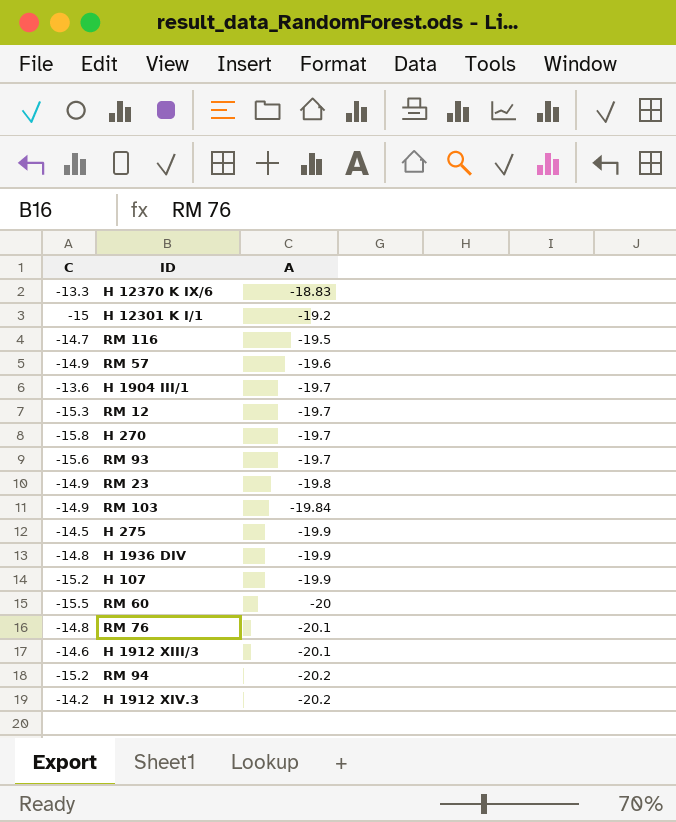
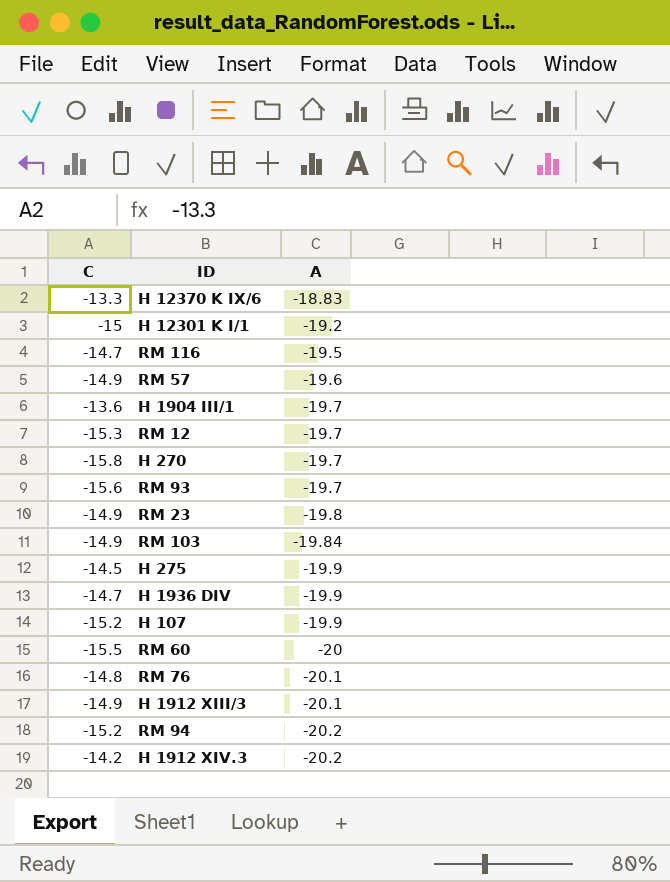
H 1936 DIV | C: -14.8 -> -14.7
H 1912 XIII/3 | C: -14.6 -> -14.9

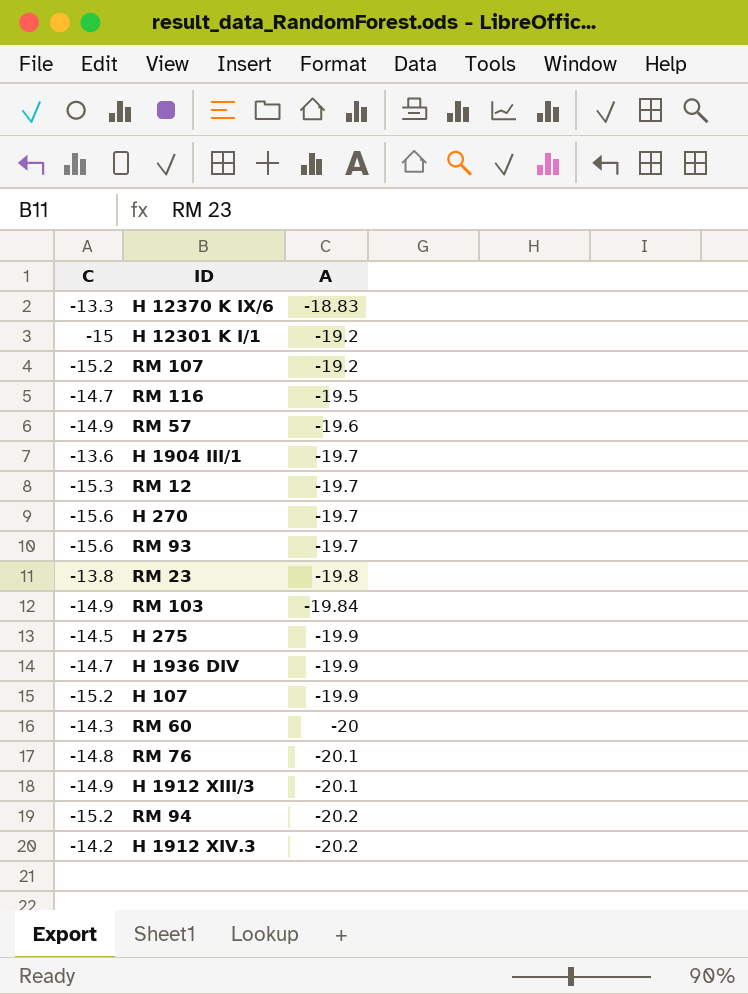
row RM 107: none -> -15.2 | -19.2
H 270 | C: -15.8 -> -15.6
RM 23 | C: -14.9 -> -13.8
RM 60 | C: -15.5 -> -14.3

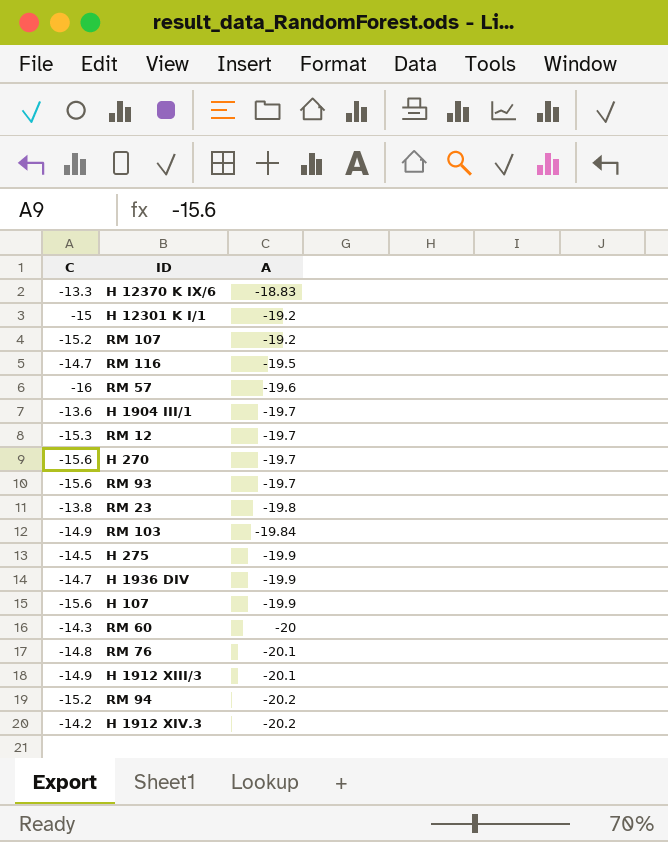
RM 57 | C: -14.9 -> -16
H 107 | C: -15.2 -> -15.6

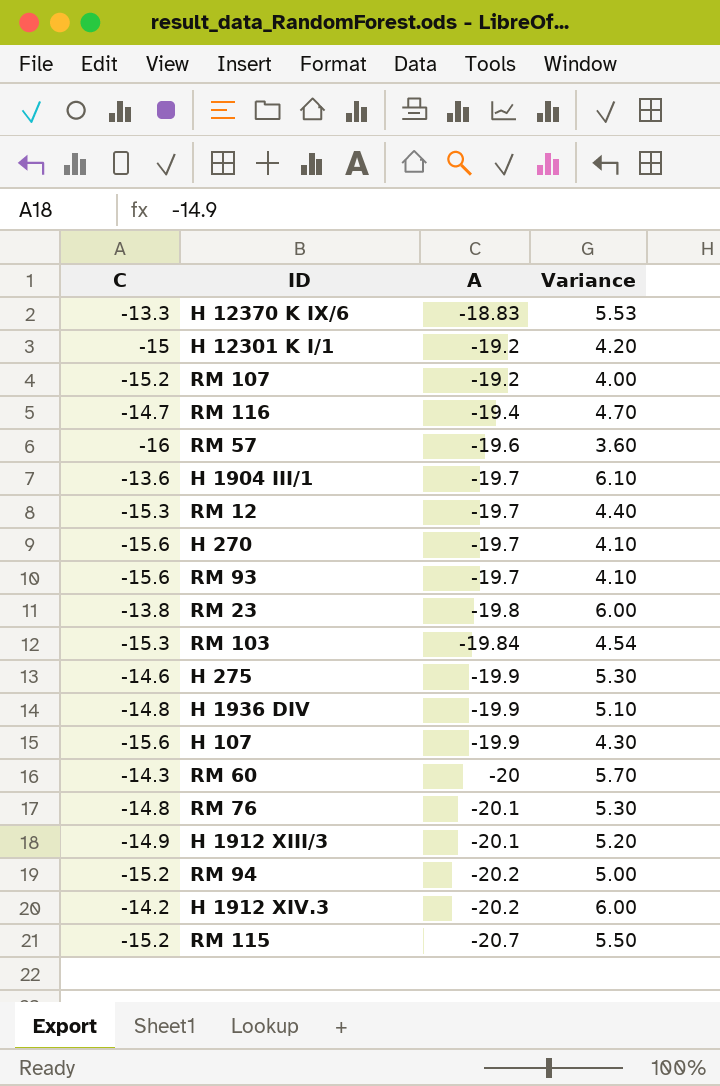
column Variance | formula: none -> [C] - [A]
RM 116 | A: -19.5 -> -19.4
RM 103 | C: -14.9 -> -15.3
H 275 | C: -14.5 -> -14.6
H 1936 DIV | C: -14.7 -> -14.8
row RM 115: none -> -15.2 | -20.7 | 5.50

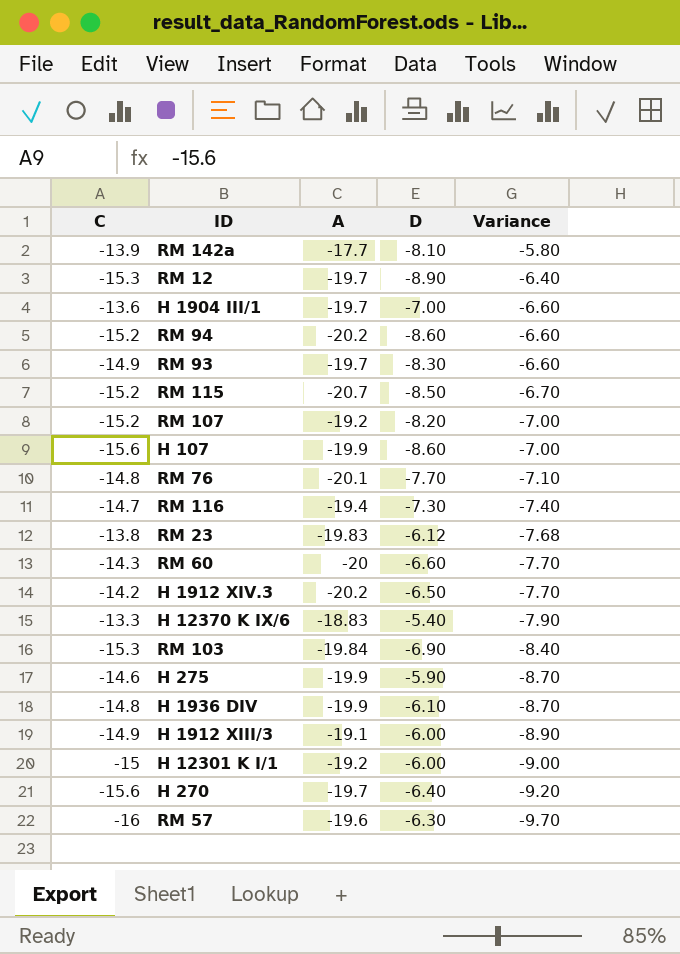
row order: A descending -> Variance descending
column D | position: none -> 4
column Variance | formula: [C] - [A] -> [C] - [D]
row RM 142a: none -> -13.9 | -17.7 | -8.10 | -5.80
RM 93 | C: -15.6 -> -14.9
RM 23 | A: -19.8 -> -19.83
H 1912 XIII/3 | A: -20.1 -> -19.1

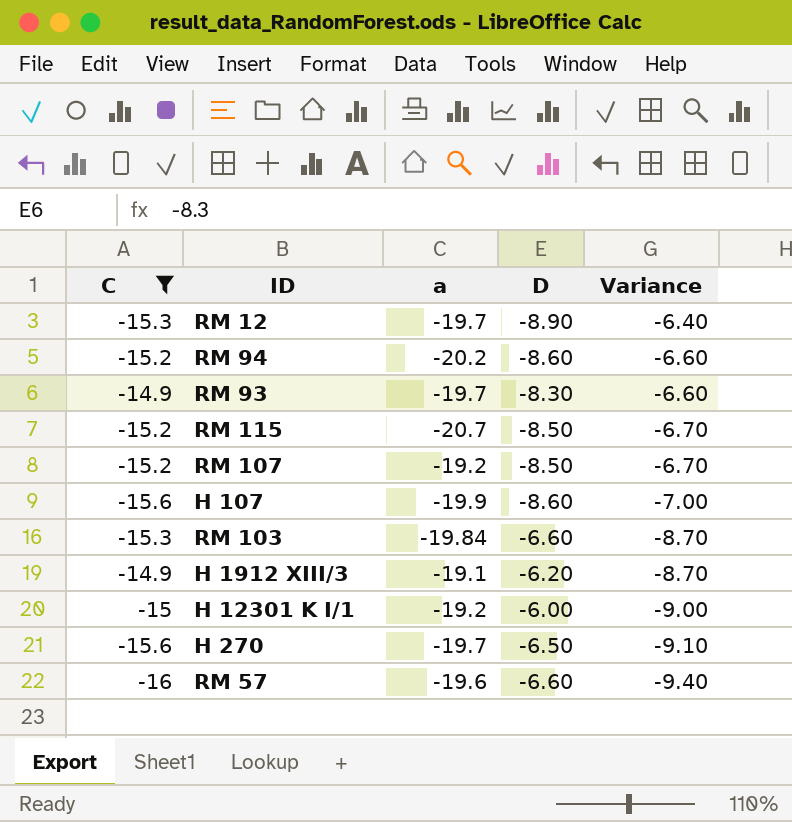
filter: none -> C <= -14.9
column name: A -> a
RM 107 | D: -8.20 -> -8.50
RM 107 | Variance: -7.00 -> -6.70
RM 103 | D: -6.90 -> -6.60
RM 103 | Variance: -8.40 -> -8.70
H 1912 XIII/3 | D: -6.00 -> -6.20
H 1912 XIII/3 | Variance: -8.90 -> -8.70
H 270 | D: -6.40 -> -6.50
H 270 | Variance: -9.20 -> -9.10
RM 57 | D: -6.30 -> -6.60
RM 57 | Variance: -9.70 -> -9.40

